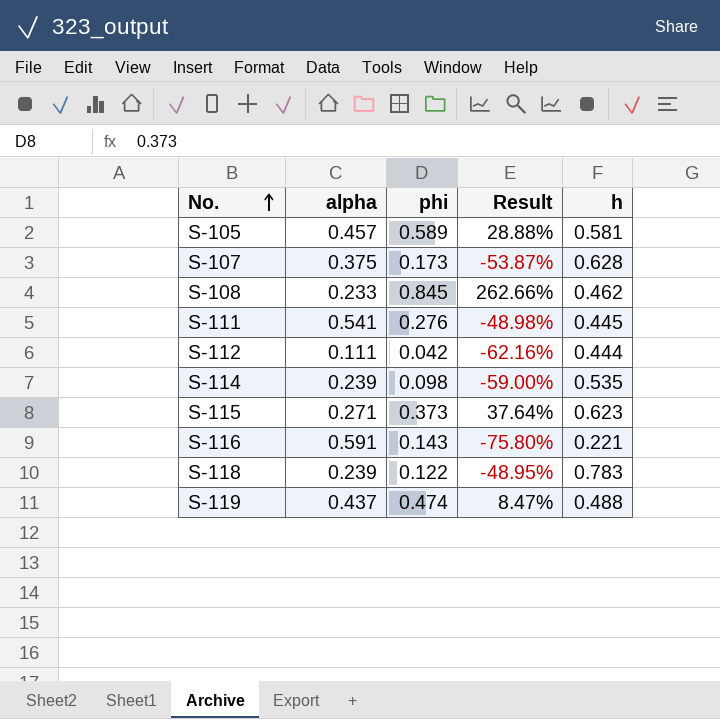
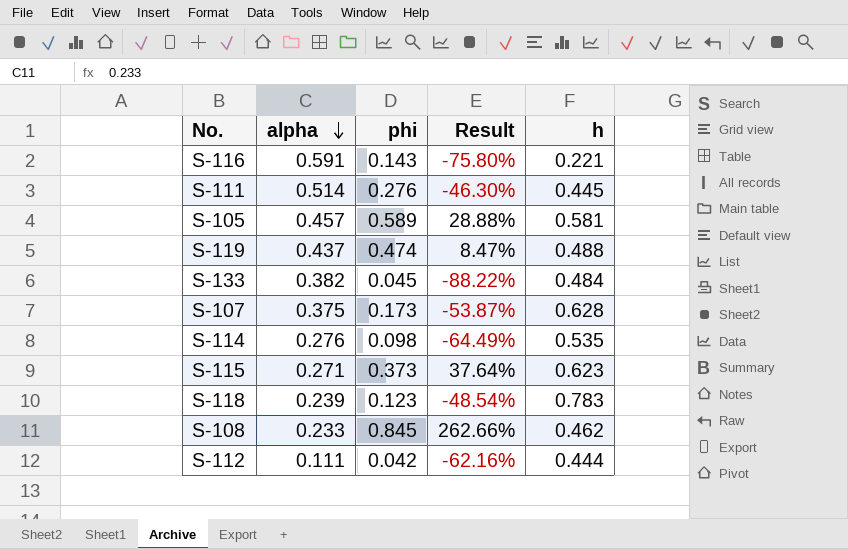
row order: No. ascending -> alpha descending
S-111 | alpha: 0.541 -> 0.514
S-111 | Result: -48.98% -> -46.30%
row S-133: none -> 0.382 | 0.045 | -88.22% | 0.484
S-114 | alpha: 0.239 -> 0.276
S-114 | Result: -59.00% -> -64.49%
S-118 | phi: 0.122 -> 0.123
S-118 | Result: -48.95% -> -48.54%

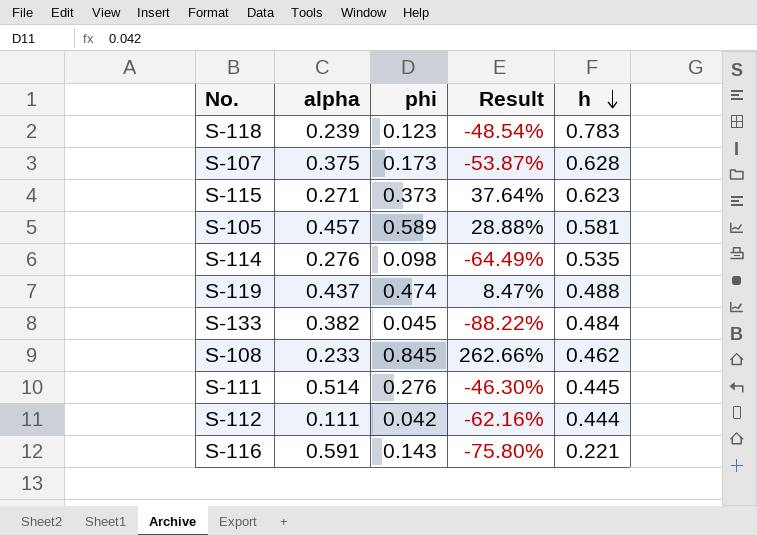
row order: alpha descending -> h descending

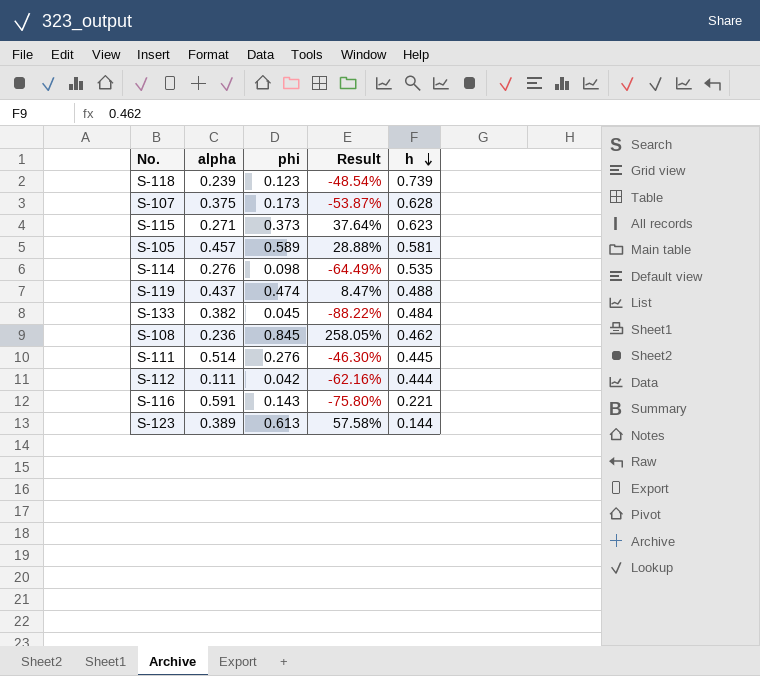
S-118 | h: 0.783 -> 0.739
S-108 | alpha: 0.233 -> 0.236
S-108 | Result: 262.66% -> 258.05%
row S-123: none -> 0.389 | 0.613 | 57.58% | 0.144

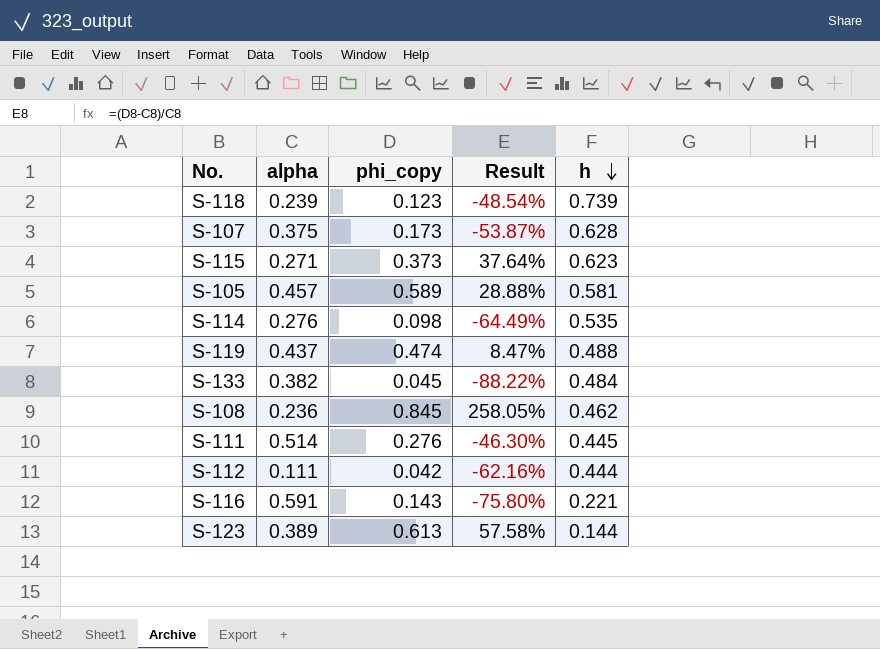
column name: phi -> phi_copy

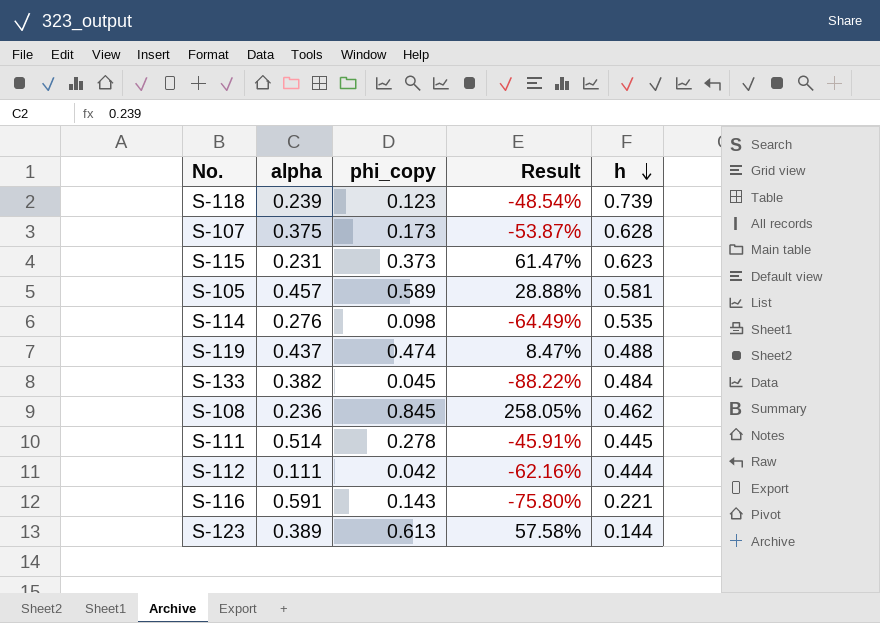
S-115 | alpha: 0.271 -> 0.231
S-115 | Result: 37.64% -> 61.47%
S-111 | phi_copy: 0.276 -> 0.278
S-111 | Result: -46.30% -> -45.91%

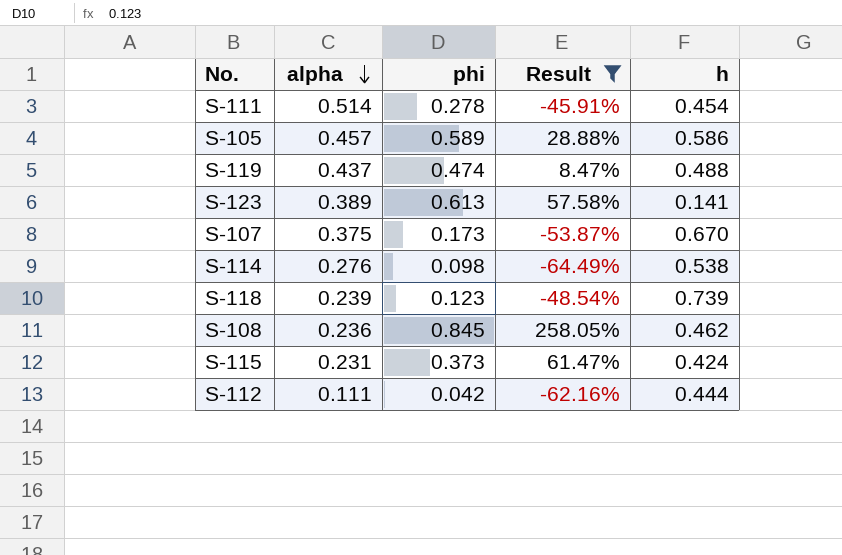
filter: none -> Result >= -64.49%
row order: h descending -> alpha descending
column name: phi_copy -> phi
S-111 | h: 0.445 -> 0.454
S-105 | h: 0.581 -> 0.586
S-123 | h: 0.144 -> 0.141
S-107 | h: 0.628 -> 0.670
S-114 | h: 0.535 -> 0.538
S-115 | h: 0.623 -> 0.424

